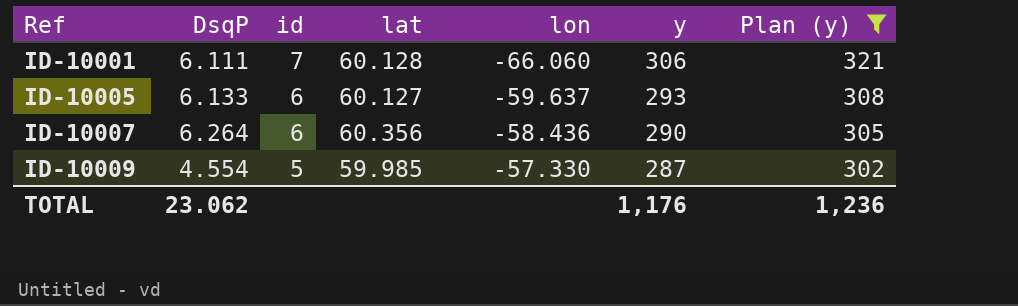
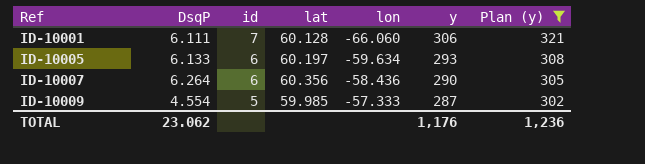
ID-10005 | lat: 60.127 -> 60.197
ID-10005 | lon: -59.637 -> -59.634
ID-10009 | lon: -57.330 -> -57.333

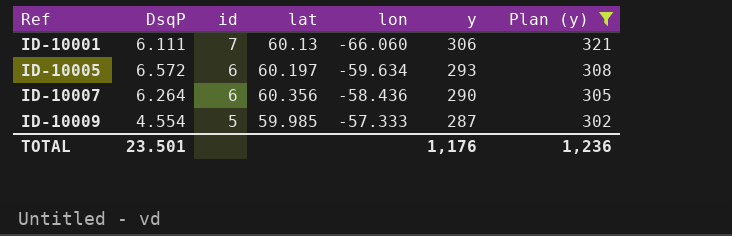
ID-10001 | lat: 60.128 -> 60.13
ID-10005 | DsqP: 6.133 -> 6.572
TOTAL | DsqP: 23.062 -> 23.501

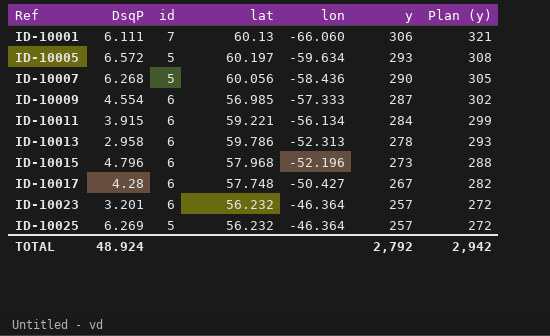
filter: Plan (y) >= 302 -> none
ID-10005 | id: 6 -> 5
ID-10007 | DsqP: 6.264 -> 6.268
ID-10007 | id: 6 -> 5
ID-10007 | lat: 60.356 -> 60.056
ID-10009 | id: 5 -> 6
ID-10009 | lat: 59.985 -> 56.985
TOTAL | DsqP: 23.501 -> 48.924
TOTAL | y: 1,176 -> 2,792
TOTAL | Plan (y): 1,236 -> 2,942

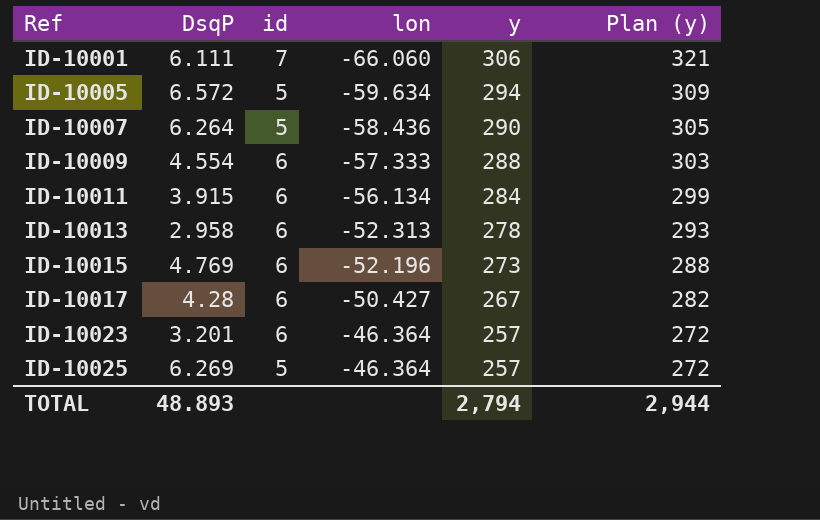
column lat | position: 4 -> none
ID-10005 | y: 293 -> 294
ID-10005 | Plan (y): 308 -> 309
ID-10007 | DsqP: 6.268 -> 6.264
ID-10009 | y: 287 -> 288
ID-10009 | Plan (y): 302 -> 303
ID-10015 | DsqP: 4.796 -> 4.769
TOTAL | DsqP: 48.924 -> 48.893
TOTAL | y: 2,792 -> 2,794
TOTAL | Plan (y): 2,942 -> 2,944

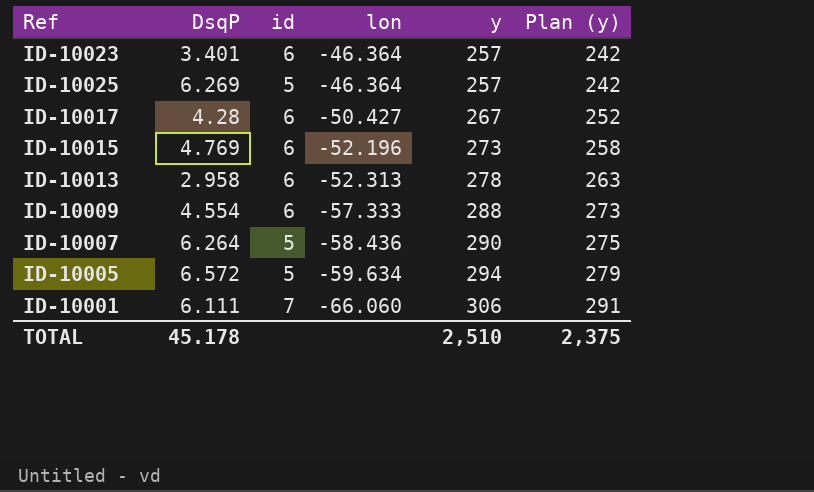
row order: Ref ascending -> lon descending
column Plan (y) | formula: [y] + 15 -> [y] - 15
row ID-10011: 3.915 | 6 | -56.134 | 284 | 299 -> none
ID-10023 | DsqP: 3.201 -> 3.401
TOTAL | DsqP: 48.893 -> 45.178
TOTAL | y: 2,794 -> 2,510
TOTAL | Plan (y): 2,944 -> 2,375

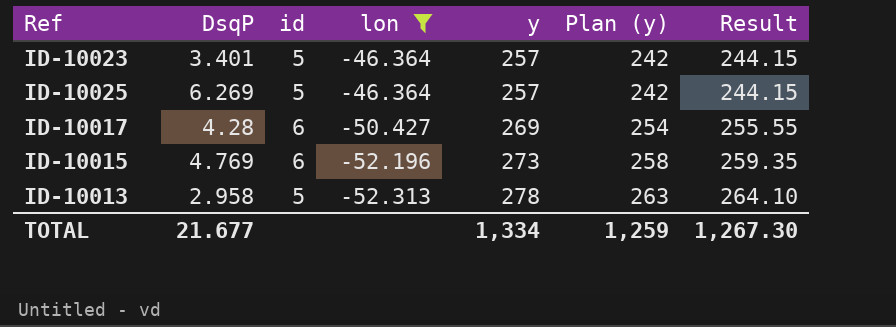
filter: none -> lon >= -52.313
column Result | formula: none -> [y] * 0.95
ID-10023 | id: 6 -> 5
ID-10017 | y: 267 -> 269
ID-10017 | Plan (y): 252 -> 254
ID-10013 | id: 6 -> 5
TOTAL | DsqP: 45.178 -> 21.677
TOTAL | y: 2,510 -> 1,334
TOTAL | Plan (y): 2,375 -> 1,259

